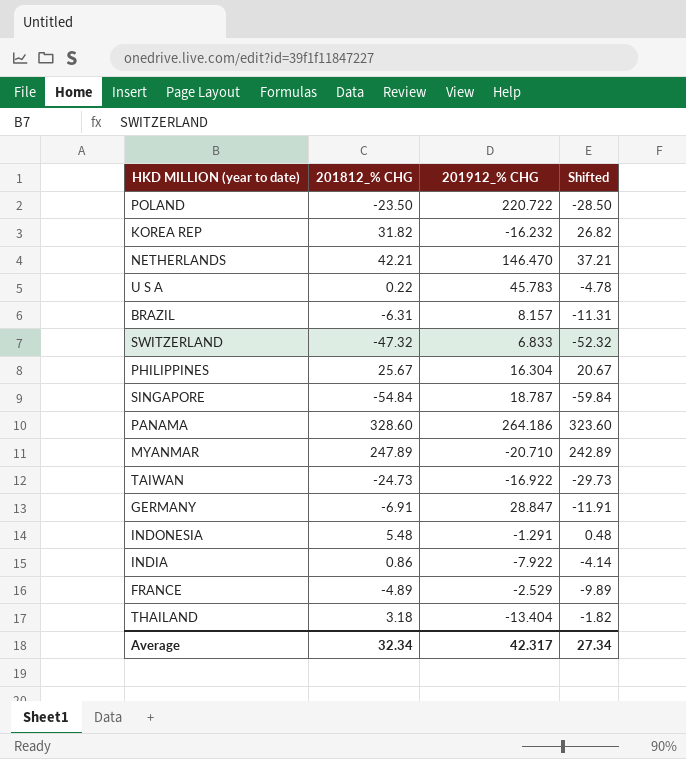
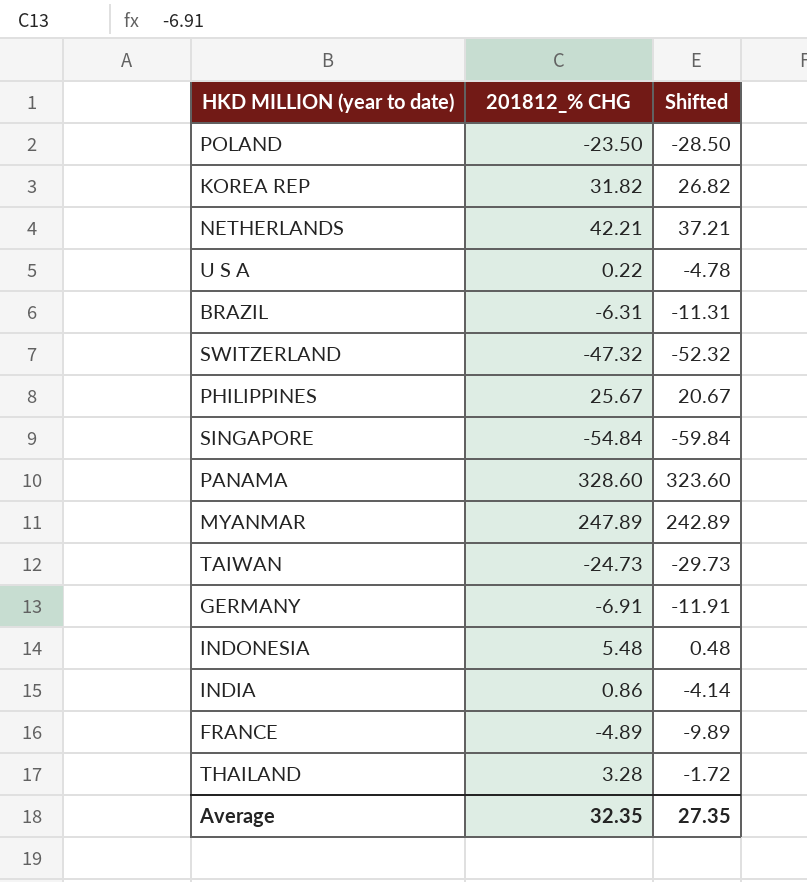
column 201912_% CHG | position: 3 -> none
THAILAND | 201812_% CHG: 3.18 -> 3.28
THAILAND | Shifted: -1.82 -> -1.72
Average | 201812_% CHG: 32.34 -> 32.35
Average | Shifted: 27.34 -> 27.35

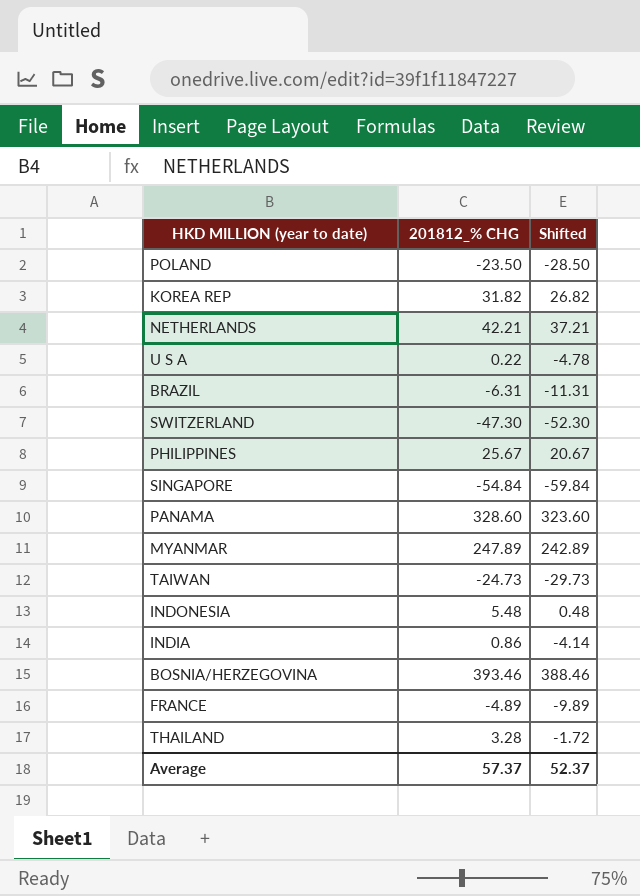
row GERMANY: -6.91 | -11.91 -> none
SWITZERLAND | 201812_% CHG: -47.32 -> -47.30
SWITZERLAND | Shifted: -52.32 -> -52.30
row BOSNIA/HERZEGOVINA: none -> 393.46 | 388.46
Average | 201812_% CHG: 32.35 -> 57.37
Average | Shifted: 27.35 -> 52.37

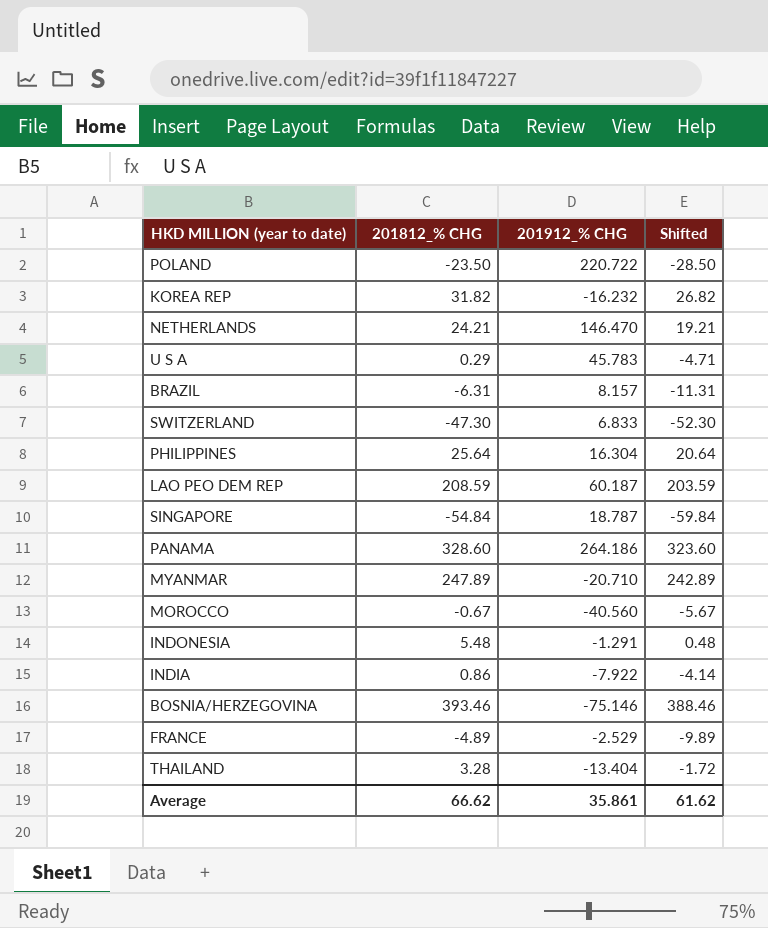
column 201912_% CHG | position: none -> 3
row TAIWAN: -24.73 | -29.73 -> none
NETHERLANDS | 201812_% CHG: 42.21 -> 24.21
NETHERLANDS | Shifted: 37.21 -> 19.21
U S A | 201812_% CHG: 0.22 -> 0.29
U S A | Shifted: -4.78 -> -4.71
PHILIPPINES | 201812_% CHG: 25.67 -> 25.64
PHILIPPINES | Shifted: 20.67 -> 20.64
row LAO PEO DEM REP: none -> 208.59 | 60.187 | 203.59
row MOROCCO: none -> -0.67 | -40.560 | -5.67
Average | 201812_% CHG: 57.37 -> 66.62
Average | Shifted: 52.37 -> 61.62

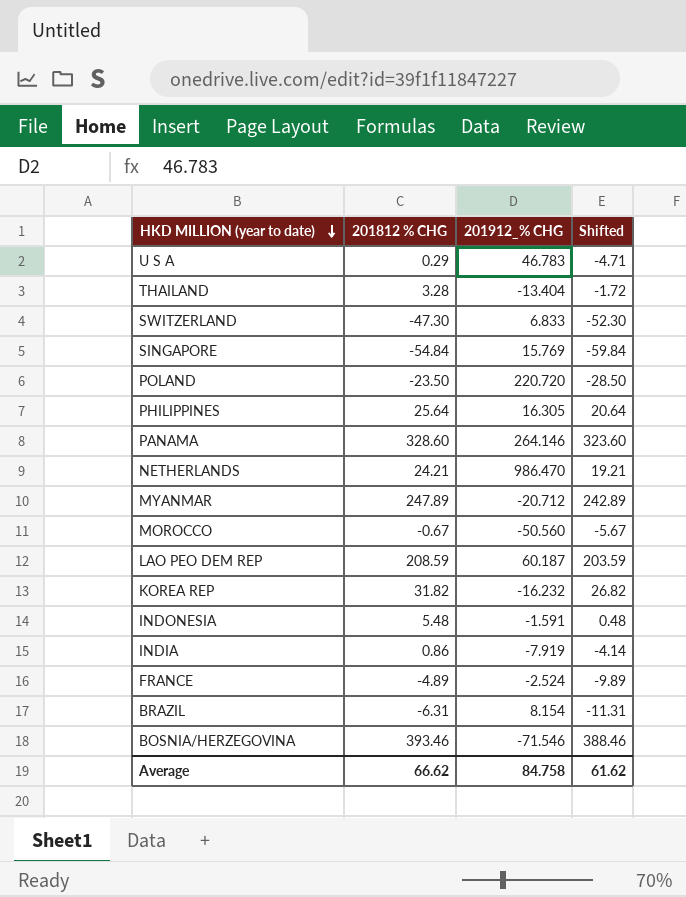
row order: none -> HKD MILLION (year to date) descending
column name: 201812_% CHG -> 201812 % CHG
U S A | 201912_% CHG: 45.783 -> 46.783
SINGAPORE | 201912_% CHG: 18.787 -> 15.769
POLAND | 201912_% CHG: 220.722 -> 220.720
PHILIPPINES | 201912_% CHG: 16.304 -> 16.305
PANAMA | 201912_% CHG: 264.186 -> 264.146
NETHERLANDS | 201912_% CHG: 146.470 -> 986.470
MYANMAR | 201912_% CHG: -20.710 -> -20.712
MOROCCO | 201912_% CHG: -40.560 -> -50.560
INDONESIA | 201912_% CHG: -1.291 -> -1.591
INDIA | 201912_% CHG: -7.922 -> -7.919
FRANCE | 201912_% CHG: -2.529 -> -2.524
BRAZIL | 201912_% CHG: 8.157 -> 8.154
BOSNIA/HERZEGOVINA | 201912_% CHG: -75.146 -> -71.546
Average | 201912_% CHG: 35.861 -> 84.758

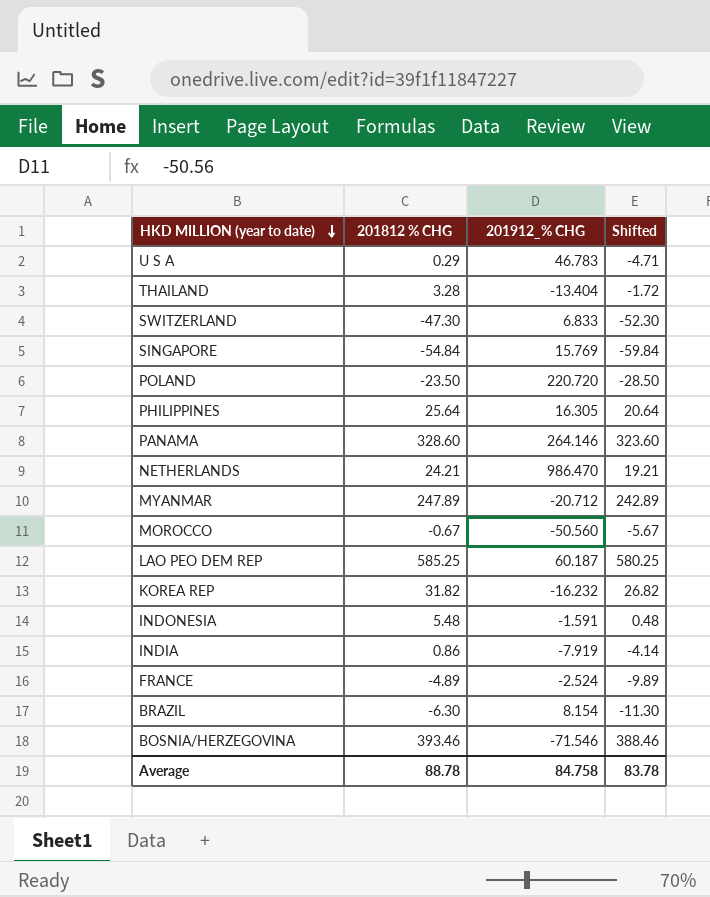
LAO PEO DEM REP | 201812 % CHG: 208.59 -> 585.25
LAO PEO DEM REP | Shifted: 203.59 -> 580.25
BRAZIL | 201812 % CHG: -6.31 -> -6.30
BRAZIL | Shifted: -11.31 -> -11.30
Average | 201812 % CHG: 66.62 -> 88.78
Average | Shifted: 61.62 -> 83.78

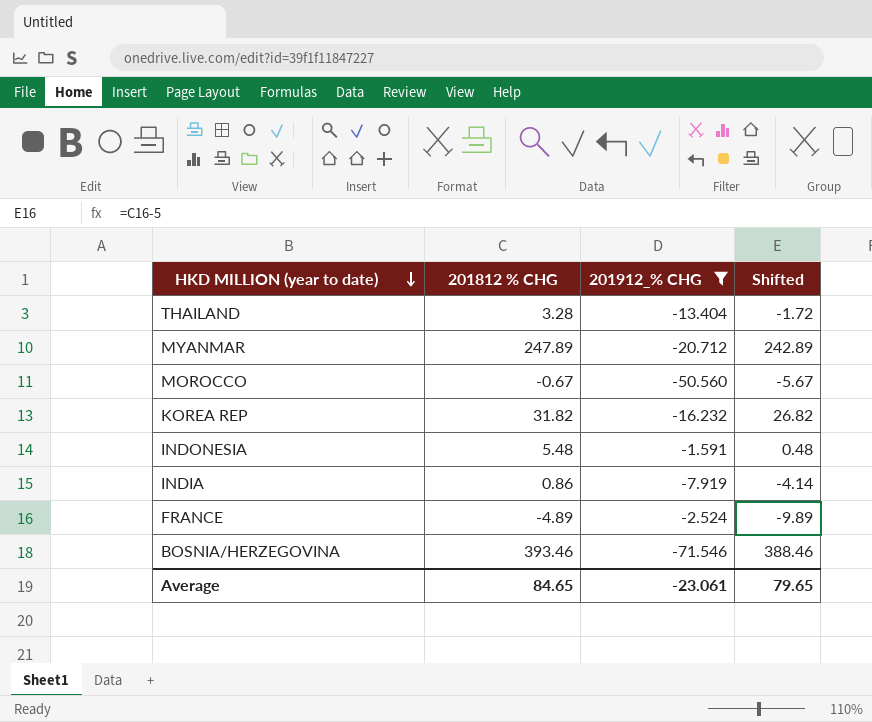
filter: none -> 201912_% CHG <= -1.591
Average | 201812 % CHG: 88.78 -> 84.65
Average | 201912_% CHG: 84.758 -> -23.061
Average | Shifted: 83.78 -> 79.65

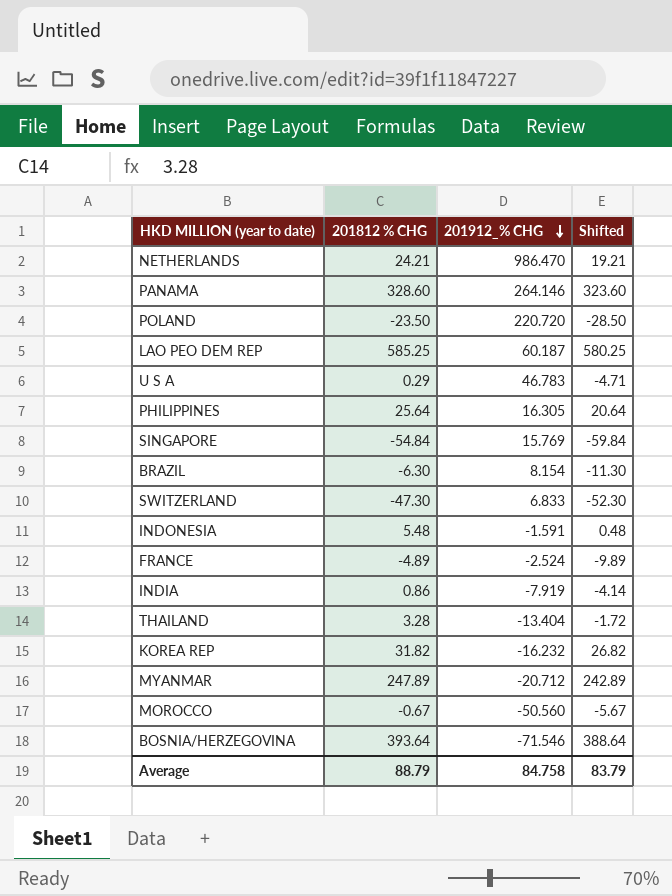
filter: 201912_% CHG <= -1.591 -> none
row order: HKD MILLION (year to date) descending -> 201912_% CHG descending
BOSNIA/HERZEGOVINA | 201812 % CHG: 393.46 -> 393.64
BOSNIA/HERZEGOVINA | Shifted: 388.46 -> 388.64
Average | 201812 % CHG: 84.65 -> 88.79
Average | 201912_% CHG: -23.061 -> 84.758
Average | Shifted: 79.65 -> 83.79

